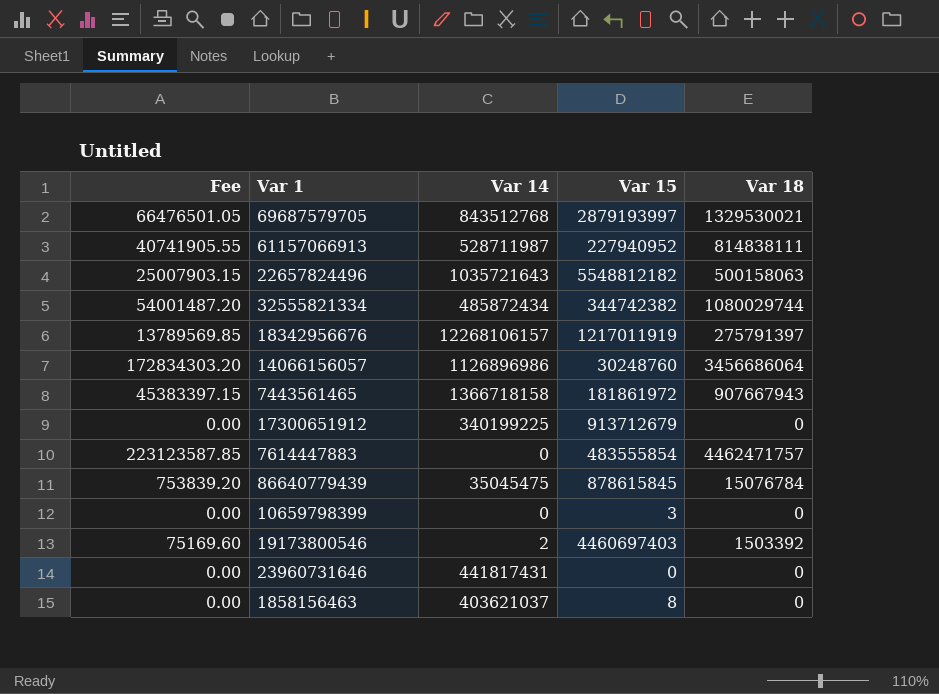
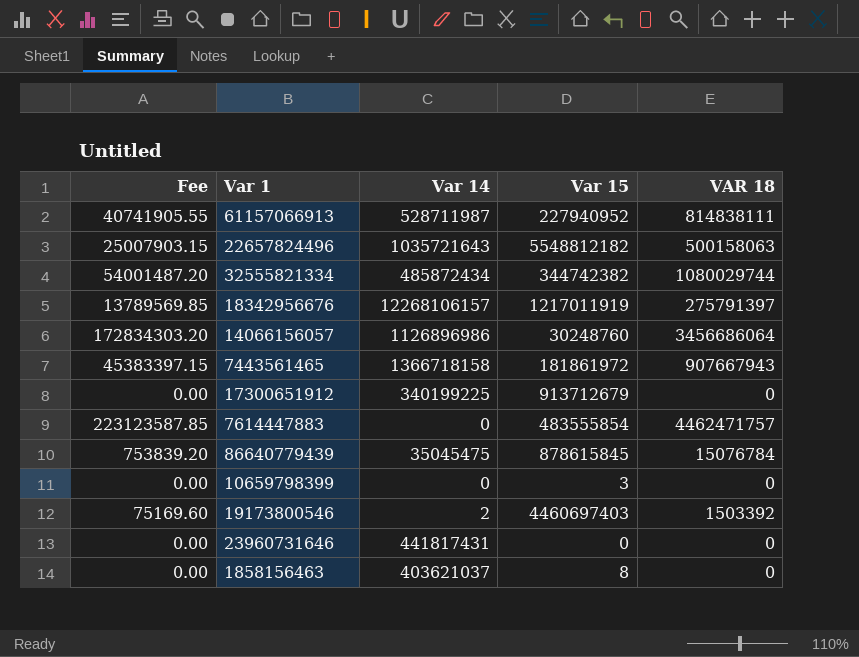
column name: Var 18 -> VAR 18
row 69687579705: 66476501.05 | 843512768 | 2879193997 | 1329530021 -> none

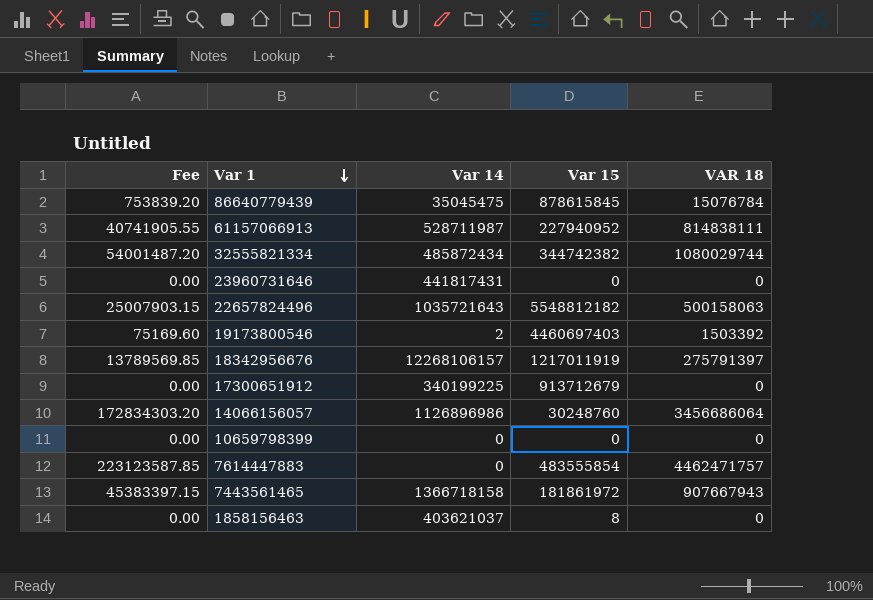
row order: none -> Var 1 descending
10659798399 | Var 15: 3 -> 0

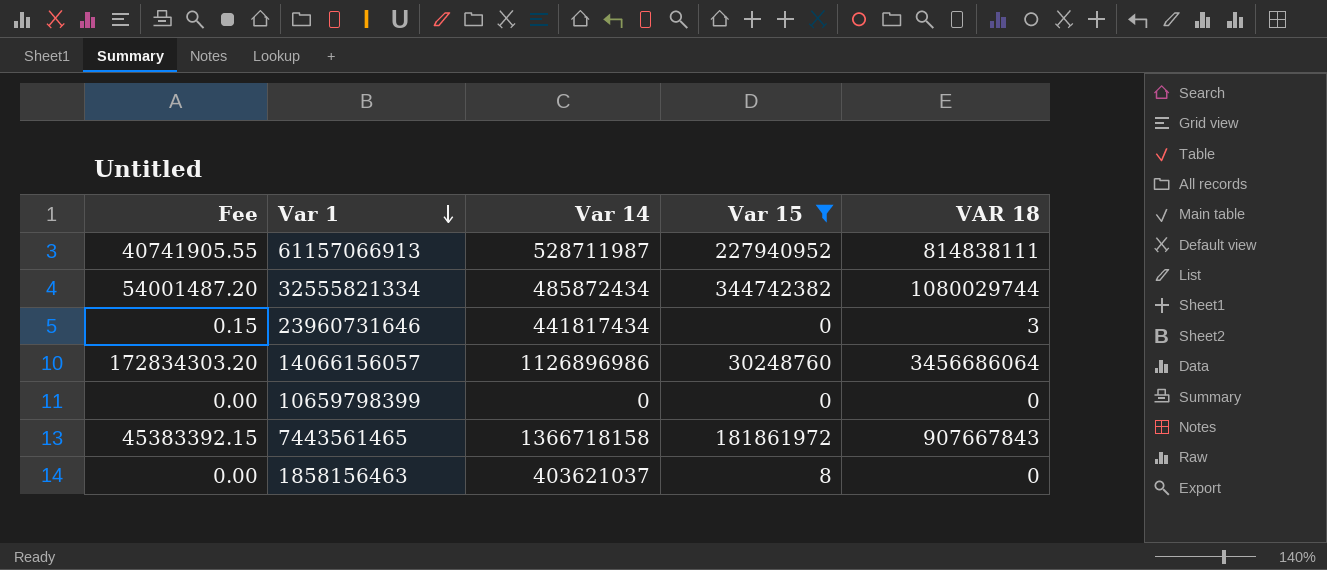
filter: none -> Var 15 <= 344742382
23960731646 | Fee: 0.00 -> 0.15
23960731646 | Var 14: 441817431 -> 441817434
23960731646 | VAR 18: 0 -> 3
7443561465 | Fee: 45383397.15 -> 45383392.15
7443561465 | VAR 18: 907667943 -> 907667843

